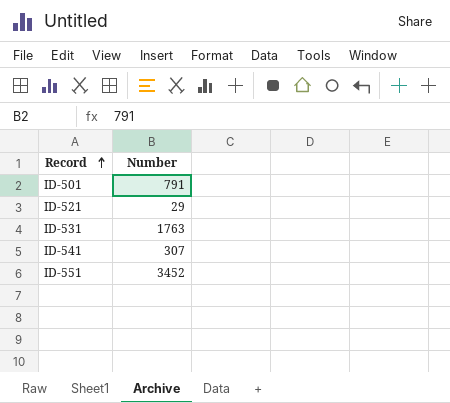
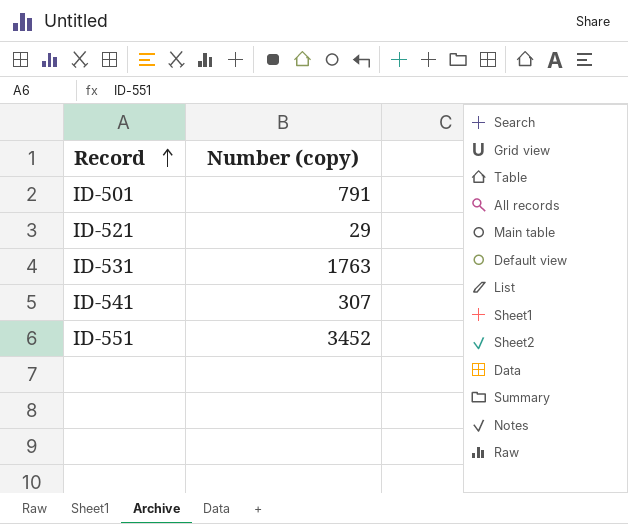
column name: Number -> Number (copy)

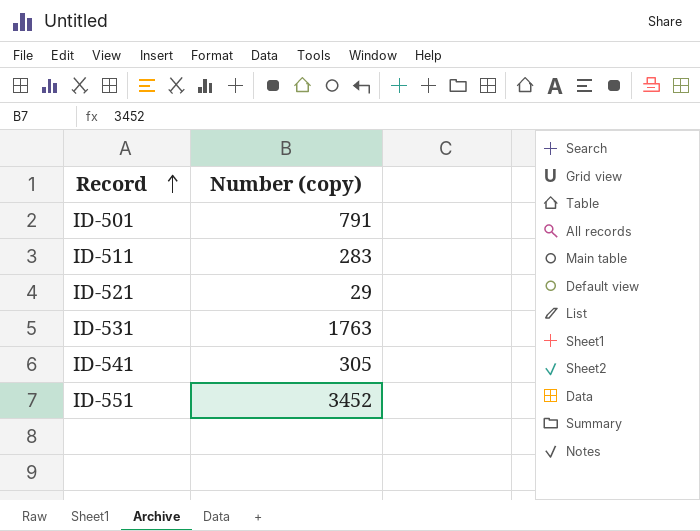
row ID-511: none -> 283
ID-541 | Number (copy): 307 -> 305

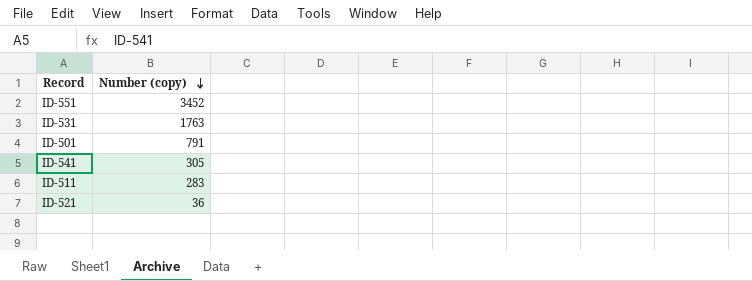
row order: Record ascending -> Number (copy) descending
ID-521 | Number (copy): 29 -> 36

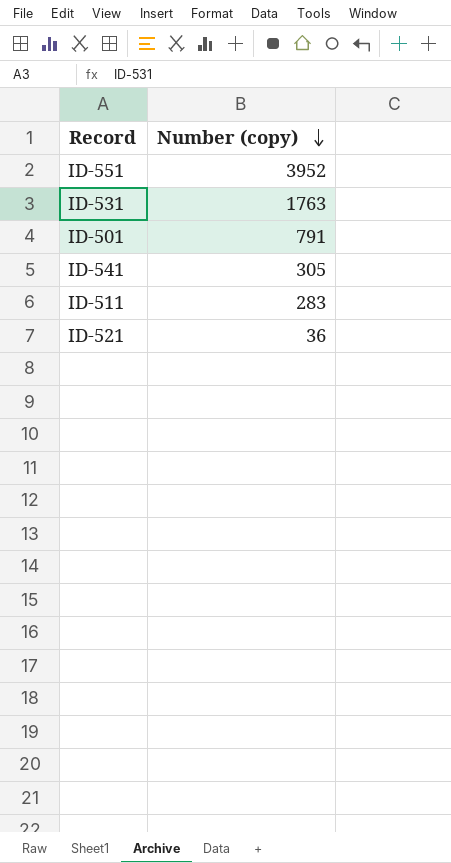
ID-551 | Number (copy): 3452 -> 3952

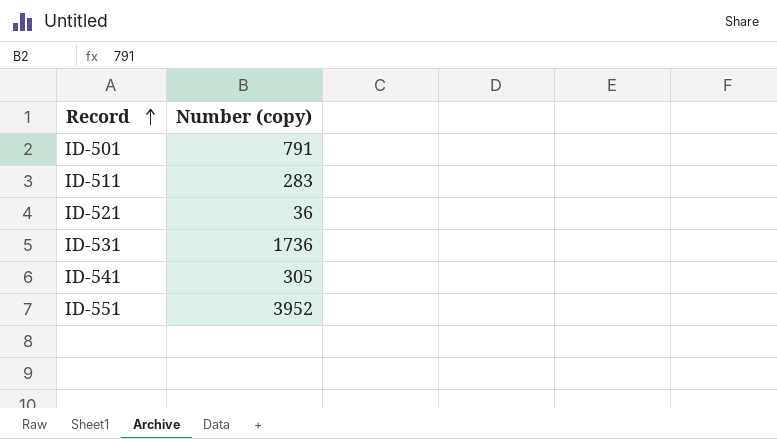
row order: Number (copy) descending -> Record ascending
ID-531 | Number (copy): 1763 -> 1736

